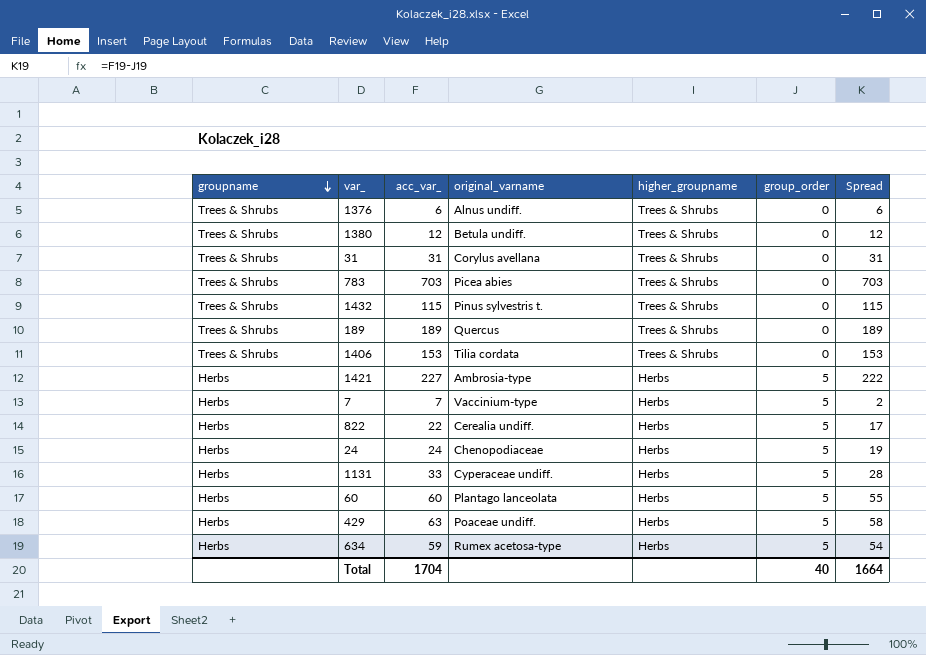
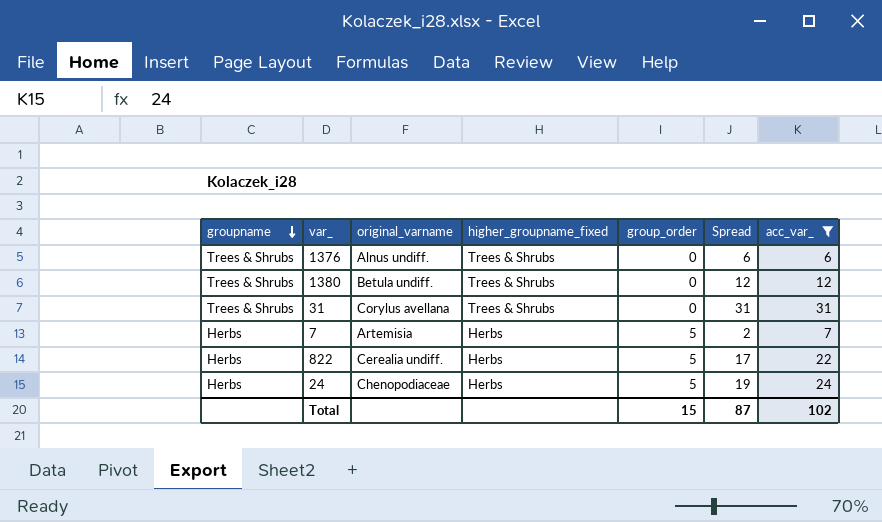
filter: none -> acc_var_ <= 31
column name: higher_groupname -> higher_groupname_fixed
column acc_var_ | position: 3 -> 7
7 | original_varname: Vaccinium-type -> Artemisia
Total | group_order: 40 -> 15
Total | Spread: 1664 -> 87
Total | acc_var_: 1704 -> 102

